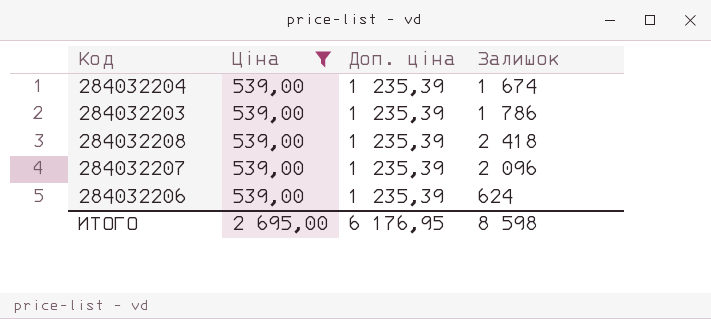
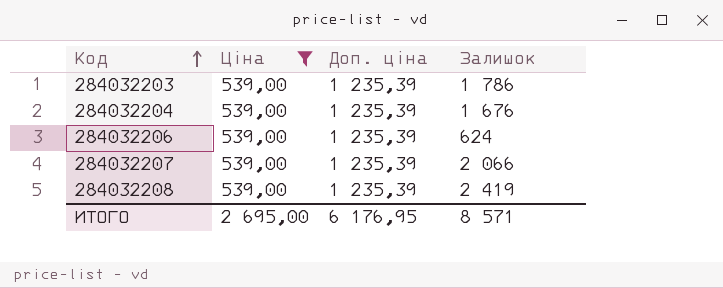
row order: none -> Код ascending
284032204 | Залишок: 1 674 -> 1 676
284032207 | Залишок: 2 096 -> 2 066
284032208 | Залишок: 2 418 -> 2 419
ИТОГО | Залишок: 8 598 -> 8 571

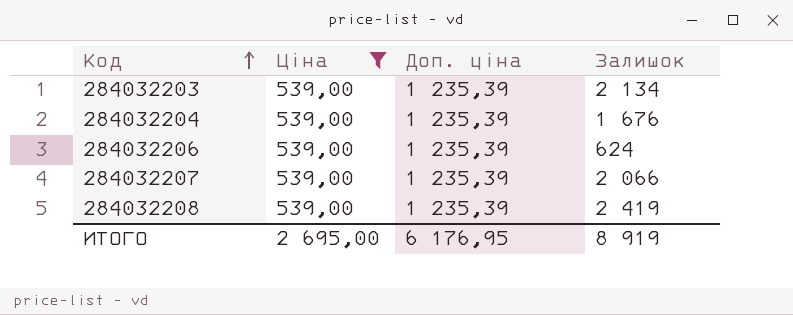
284032203 | Залишок: 1 786 -> 2 134
ИТОГО | Залишок: 8 571 -> 8 919

